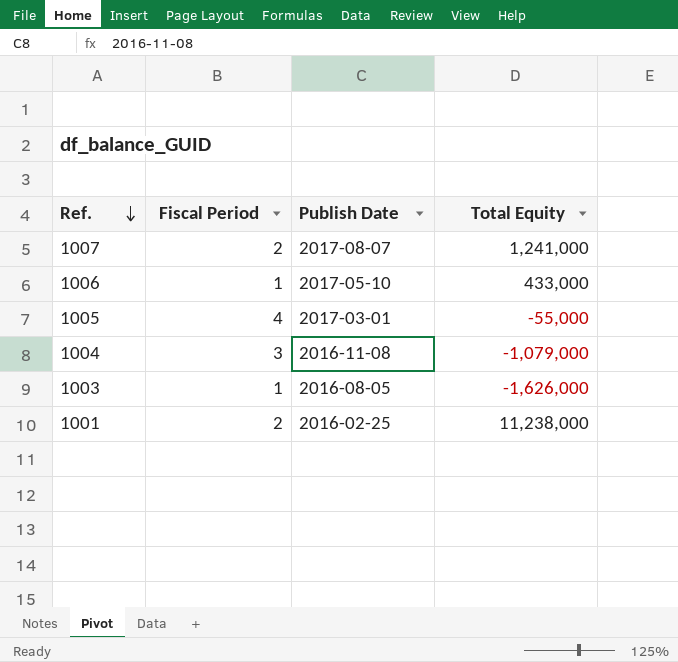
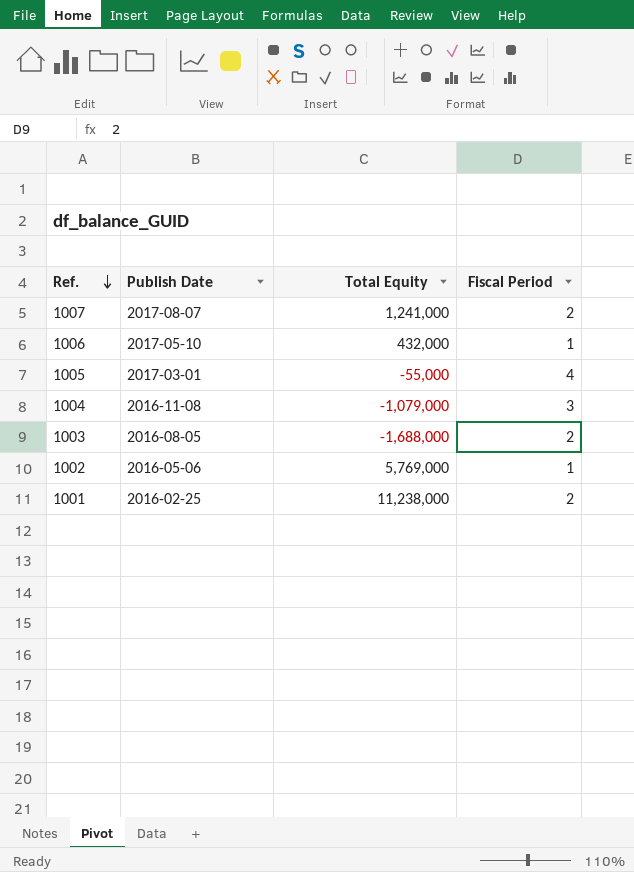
column Fiscal Period | position: 2 -> 4
1006 | Total Equity: 433,000 -> 432,000
1003 | Total Equity: -1,626,000 -> -1,688,000
1003 | Fiscal Period: 1 -> 2
row 1002: none -> 2016-05-06 | 5,769,000 | 1

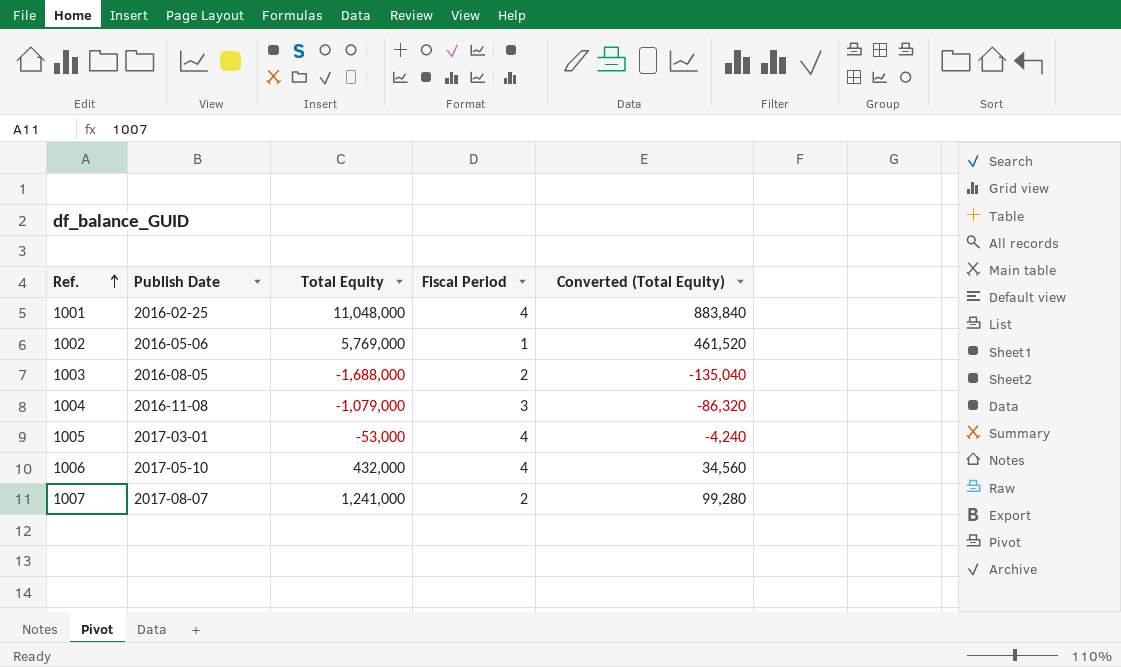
row order: Ref. descending -> Ref. ascending
column Converted (Total Equity) | formula: none -> [Total Equity] * 0.08
1001 | Total Equity: 11,238,000 -> 11,048,000
1001 | Fiscal Period: 2 -> 4
1005 | Total Equity: -55,000 -> -53,000
1006 | Fiscal Period: 1 -> 4

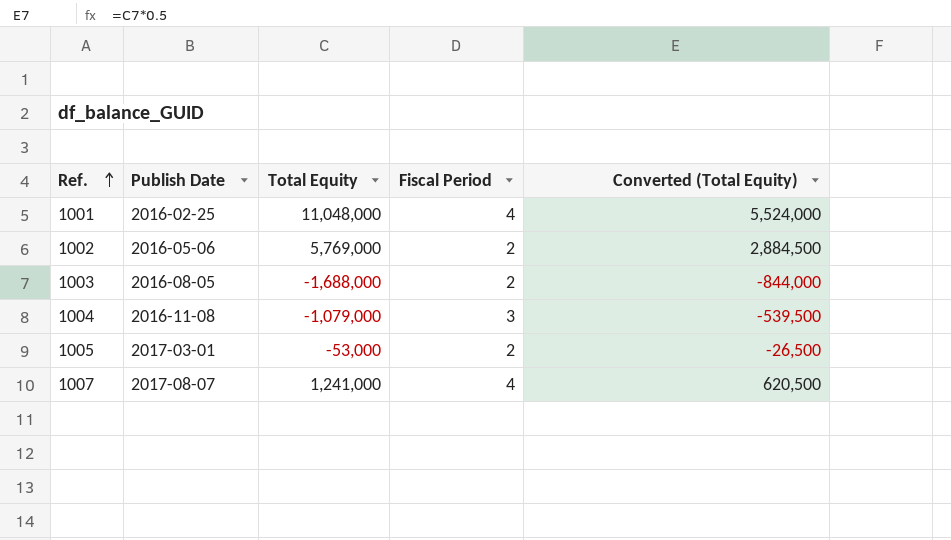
column Converted (Total Equity) | formula: [Total Equity] * 0.08 -> [Total Equity] * 0.5
row 1006: 2017-05-10 | 432,000 | 4 | 34,560 -> none
1002 | Fiscal Period: 1 -> 2
1005 | Fiscal Period: 4 -> 2
1007 | Fiscal Period: 2 -> 4

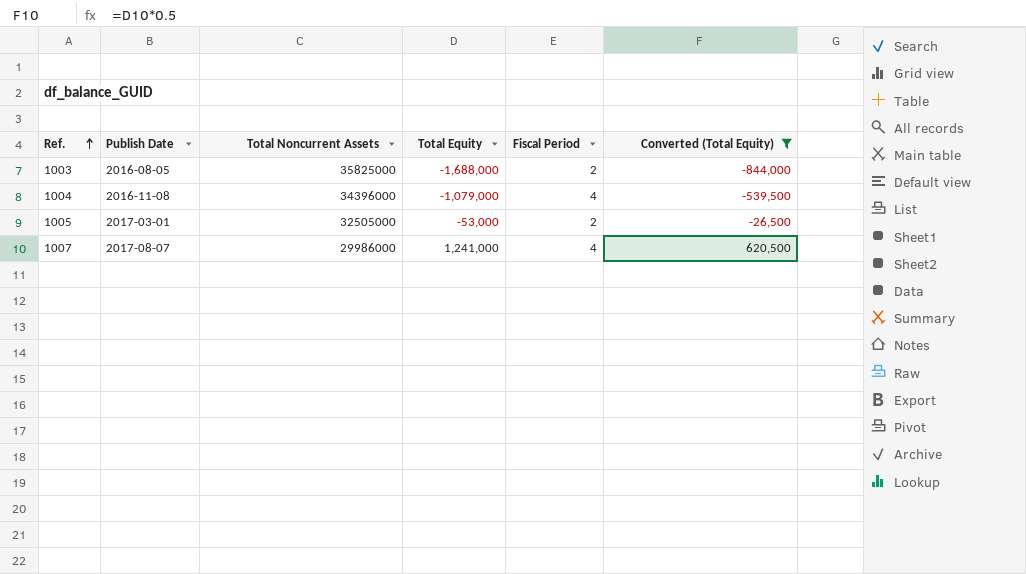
filter: none -> Converted (Total Equity) <= 620,500
column Total Noncurrent Assets | position: none -> 3
1004 | Fiscal Period: 3 -> 4

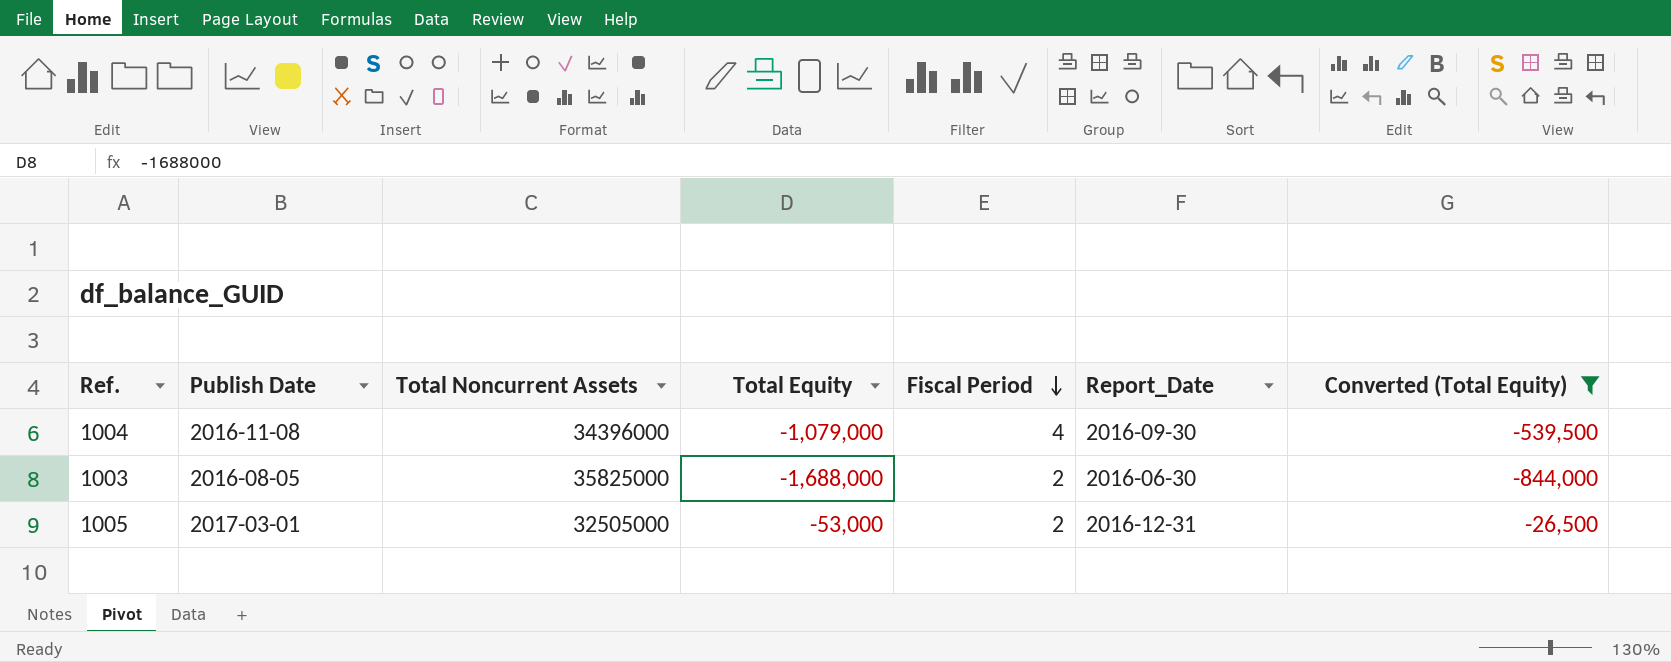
row order: Ref. ascending -> Fiscal Period descending
column Report_Date | position: none -> 6
row 1007: 2017-08-07 | 29986000 | 1,241,000 | 4 | 620,500 -> none

